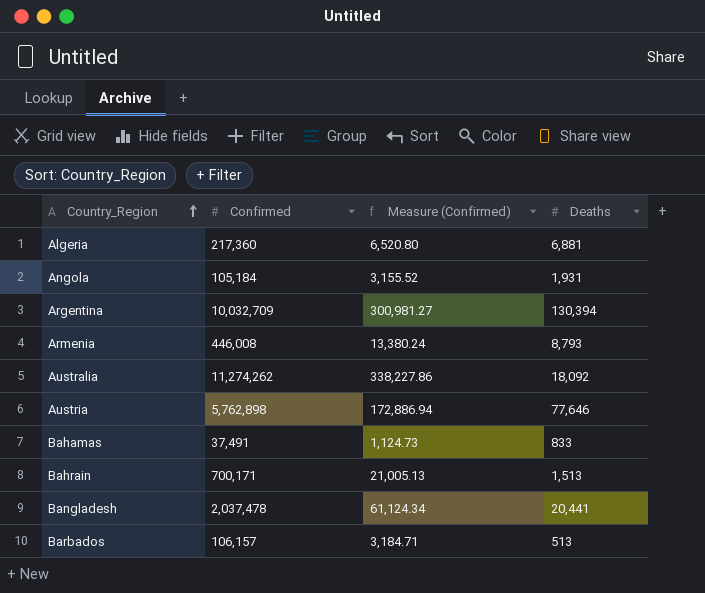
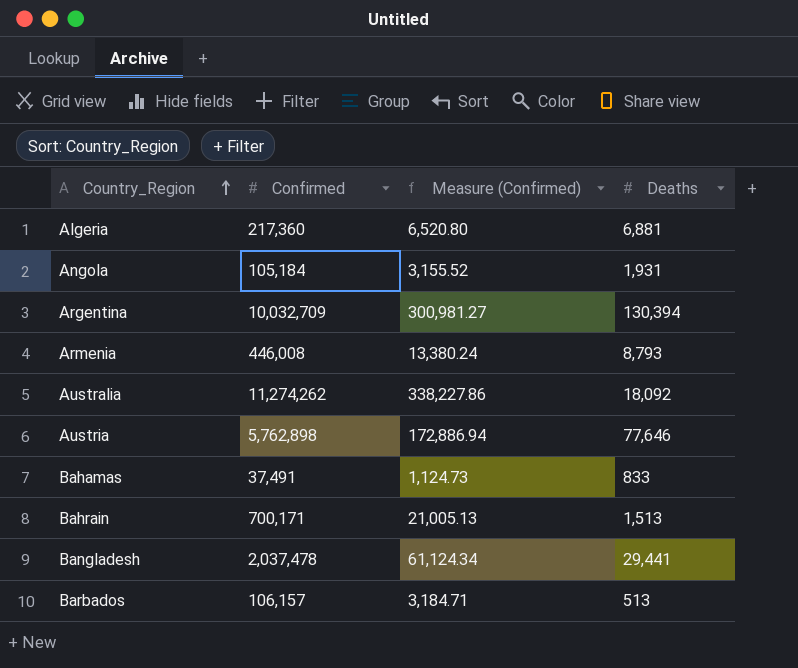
Bangladesh | Deaths: 20,441 -> 29,441

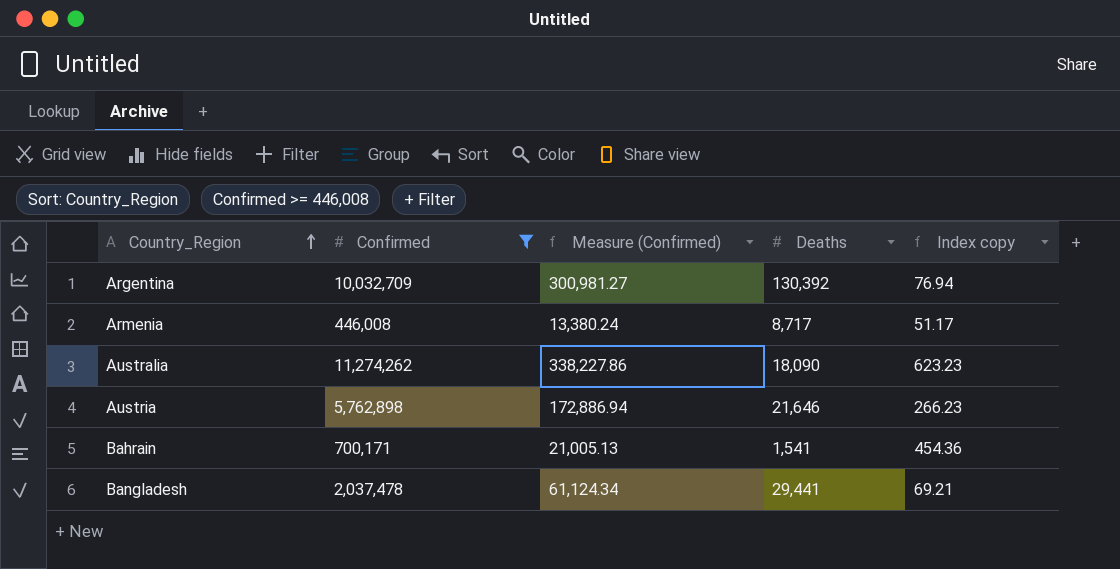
filter: none -> Confirmed >= 446,008
column Index copy | formula: none -> [Confirmed] / [Deaths]
Argentina | Deaths: 130,394 -> 130,392
Armenia | Deaths: 8,793 -> 8,717
Australia | Deaths: 18,092 -> 18,090
Austria | Deaths: 77,646 -> 21,646
Bahrain | Deaths: 1,513 -> 1,541

